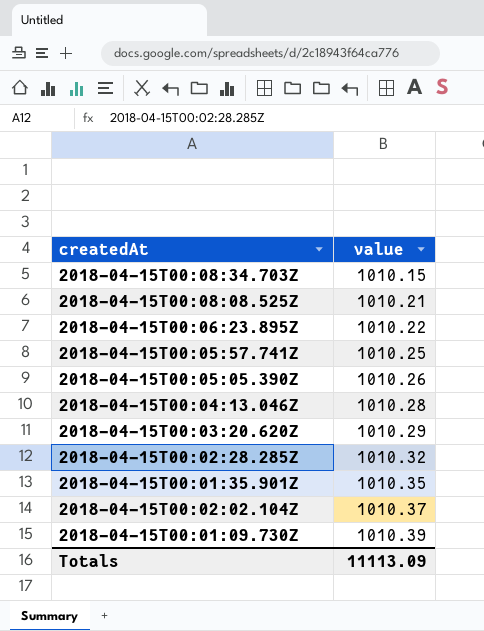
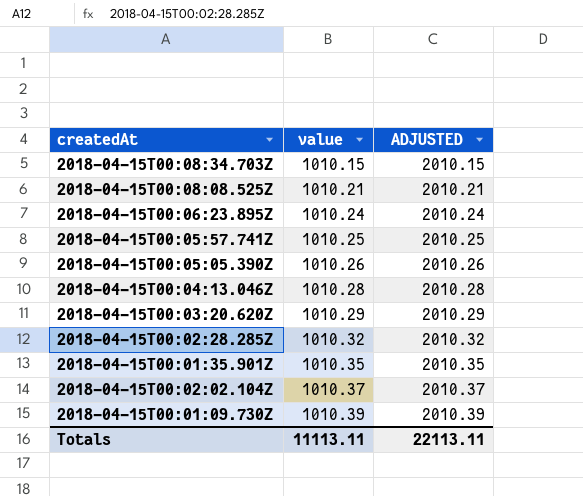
column ADJUSTED | formula: none -> [value] + 1000
2018-04-15T00:06:23.895Z | value: 1010.22 -> 1010.24
Totals | value: 11113.09 -> 11113.11

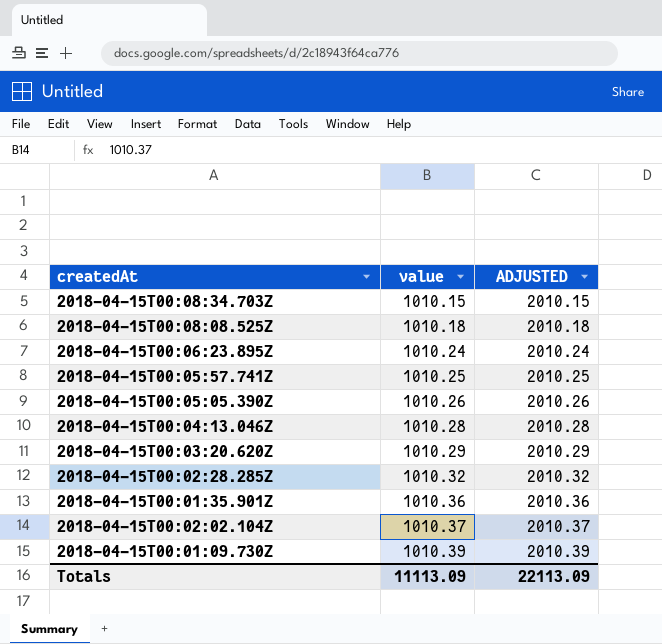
2018-04-15T00:08:08.525Z | value: 1010.21 -> 1010.18
2018-04-15T00:08:08.525Z | ADJUSTED: 2010.21 -> 2010.18
2018-04-15T00:01:35.901Z | value: 1010.35 -> 1010.36
2018-04-15T00:01:35.901Z | ADJUSTED: 2010.35 -> 2010.36
Totals | value: 11113.11 -> 11113.09
Totals | ADJUSTED: 22113.11 -> 22113.09

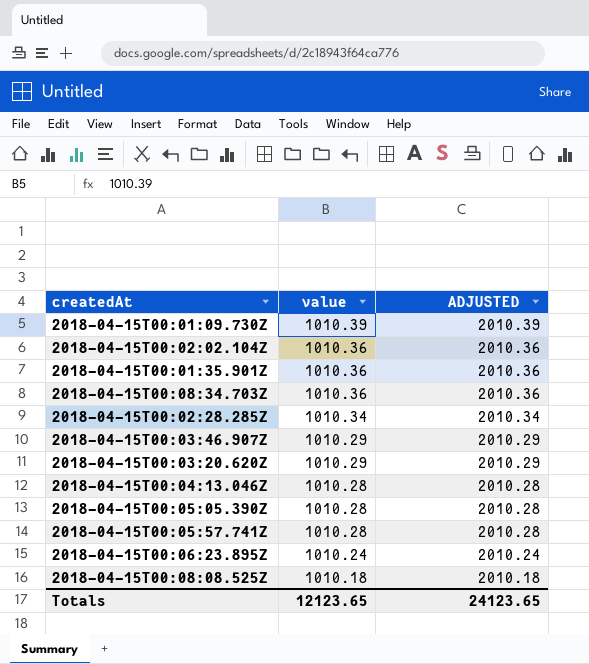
row order: value ascending -> value descending
2018-04-15T00:02:02.104Z | value: 1010.37 -> 1010.36
2018-04-15T00:02:02.104Z | ADJUSTED: 2010.37 -> 2010.36
2018-04-15T00:08:34.703Z | value: 1010.15 -> 1010.36
2018-04-15T00:08:34.703Z | ADJUSTED: 2010.15 -> 2010.36
2018-04-15T00:02:28.285Z | value: 1010.32 -> 1010.34
2018-04-15T00:02:28.285Z | ADJUSTED: 2010.32 -> 2010.34
row 2018-04-15T00:03:46.907Z: none -> 1010.29 | 2010.29
2018-04-15T00:05:05.390Z | value: 1010.26 -> 1010.28
2018-04-15T00:05:05.390Z | ADJUSTED: 2010.26 -> 2010.28
2018-04-15T00:05:57.741Z | value: 1010.25 -> 1010.28
2018-04-15T00:05:57.741Z | ADJUSTED: 2010.25 -> 2010.28
Totals | value: 11113.09 -> 12123.65
Totals | ADJUSTED: 22113.09 -> 24123.65

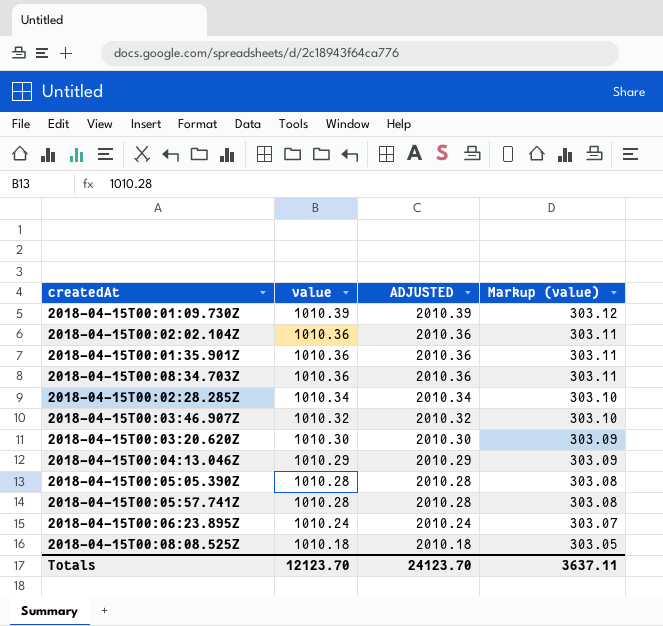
column Markup (value) | formula: none -> [value] * 0.3
2018-04-15T00:03:46.907Z | value: 1010.29 -> 1010.32
2018-04-15T00:03:46.907Z | ADJUSTED: 2010.29 -> 2010.32
2018-04-15T00:03:20.620Z | value: 1010.29 -> 1010.30
2018-04-15T00:03:20.620Z | ADJUSTED: 2010.29 -> 2010.30
2018-04-15T00:04:13.046Z | value: 1010.28 -> 1010.29
2018-04-15T00:04:13.046Z | ADJUSTED: 2010.28 -> 2010.29
Totals | value: 12123.65 -> 12123.70
Totals | ADJUSTED: 24123.65 -> 24123.70

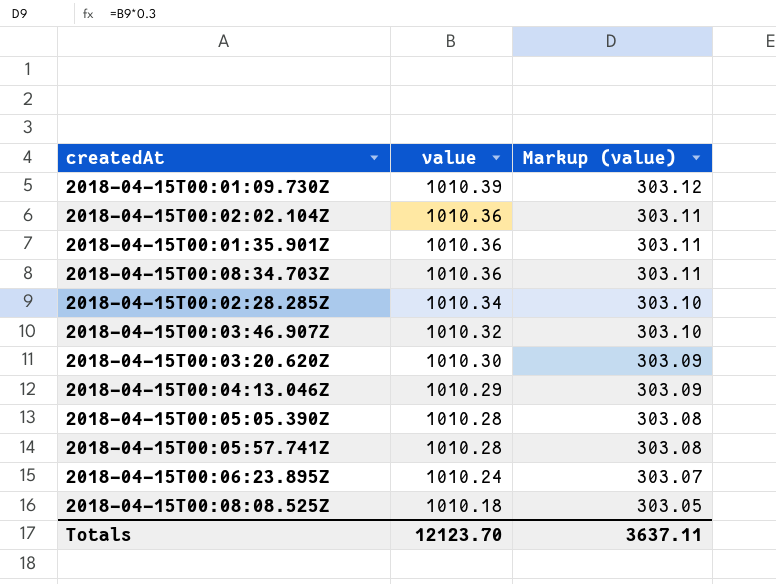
column ADJUSTED | formula: [value] + 1000 -> none

